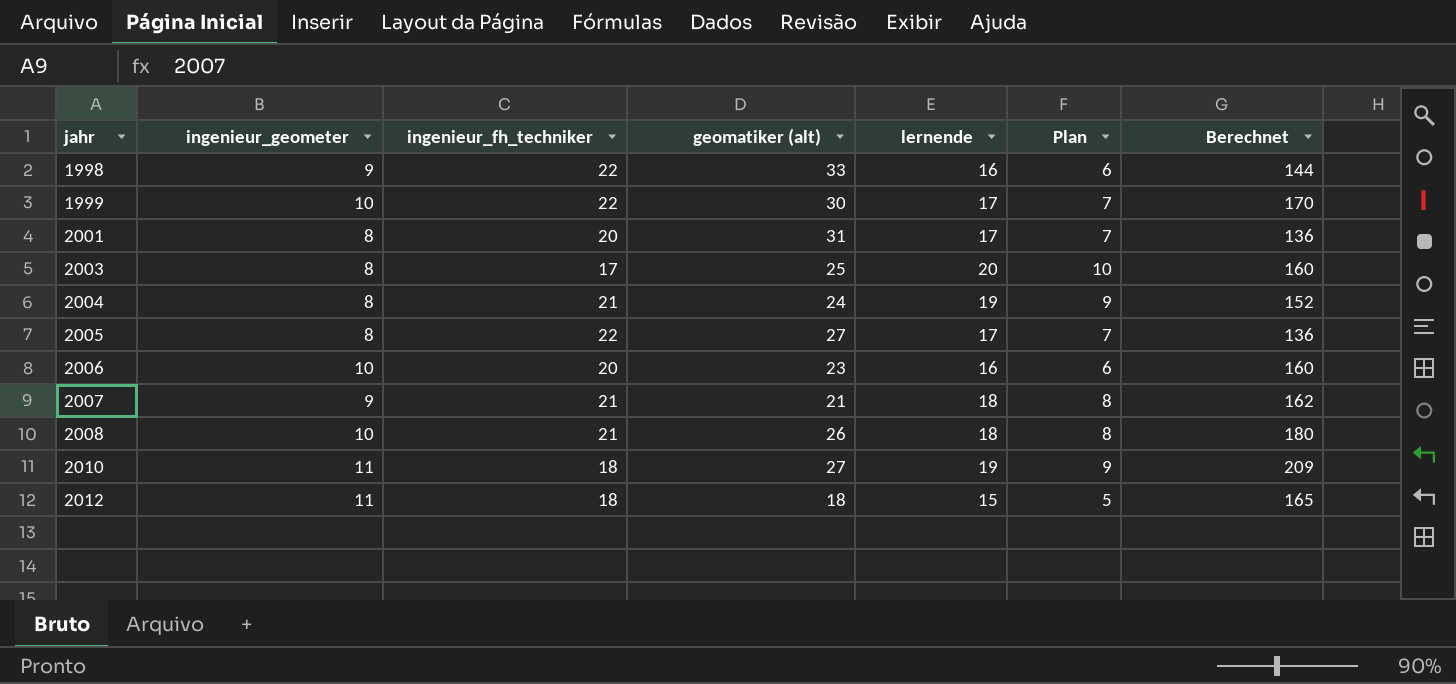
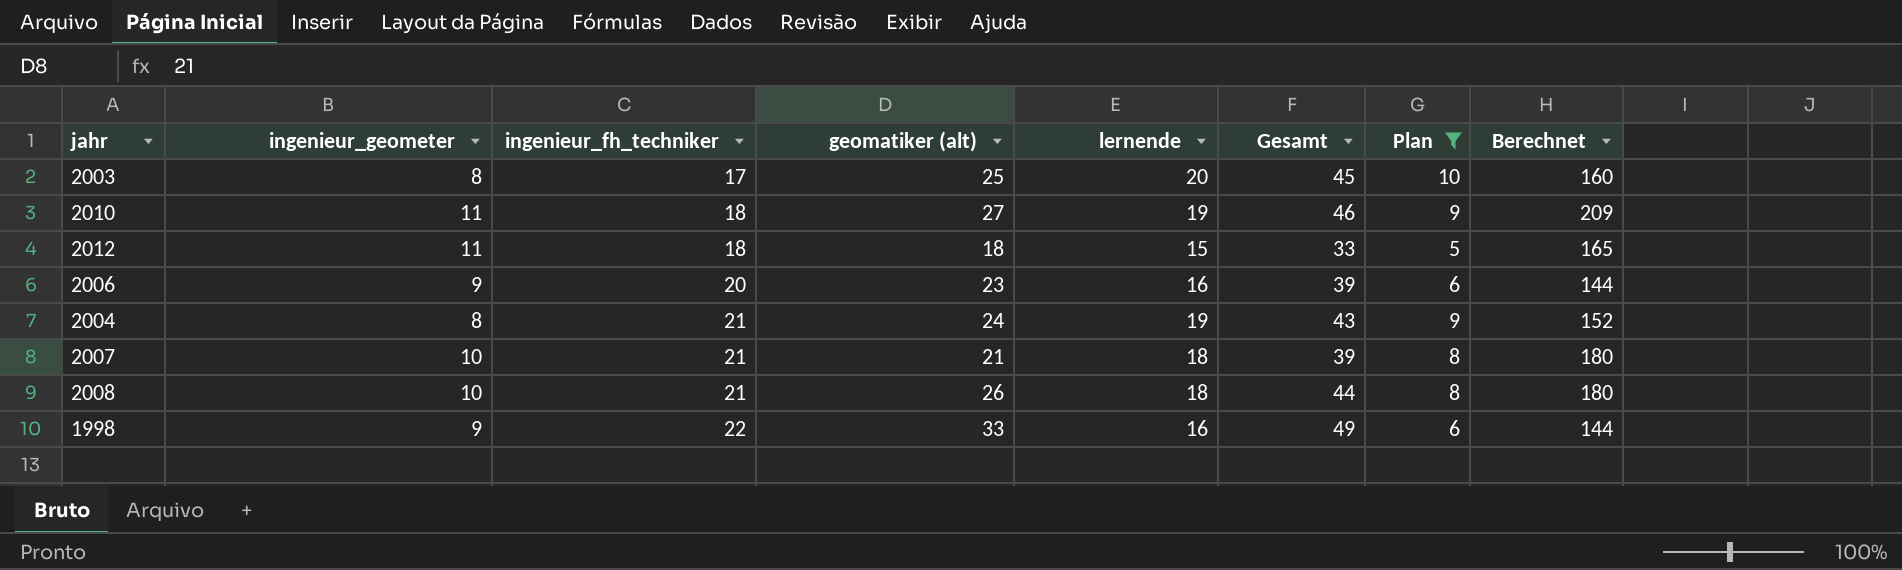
filter: none -> Plan != 7
row order: jahr ascending -> ingenieur_fh_techniker ascending
column Gesamt | formula: none -> [geomatiker (alt)] + [lernende]
2006 | ingenieur_geometer: 10 -> 9
2006 | Berechnet: 160 -> 144
2007 | ingenieur_geometer: 9 -> 10
2007 | Berechnet: 162 -> 180

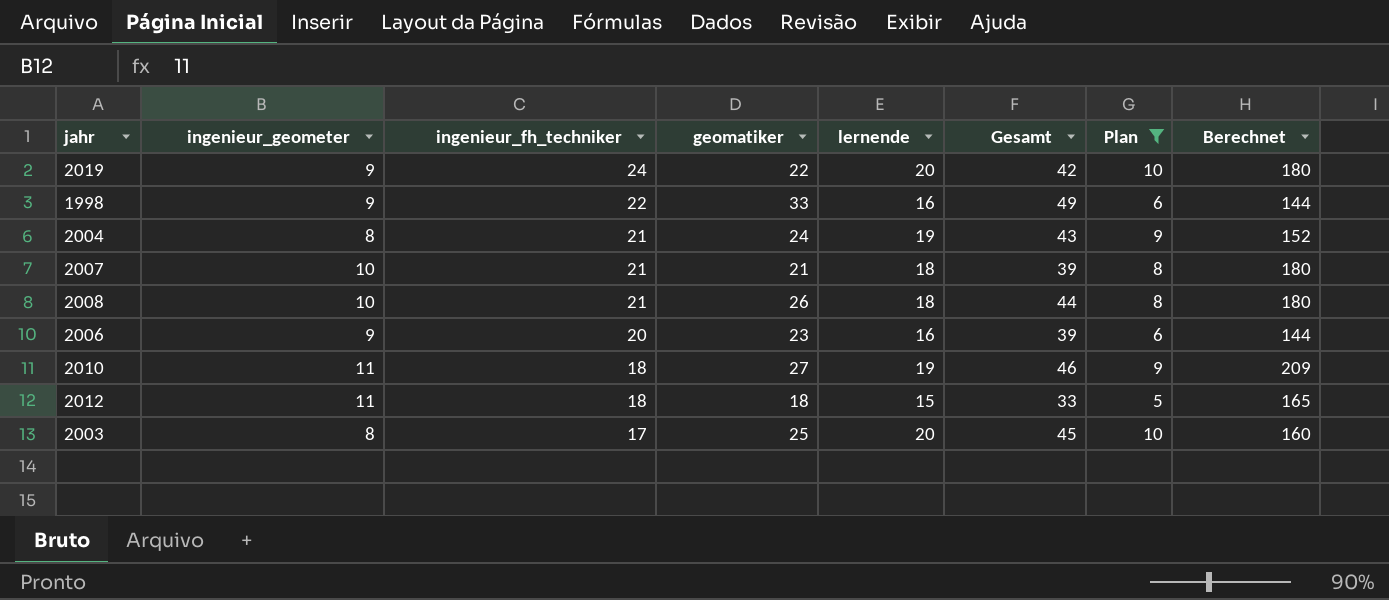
row order: ingenieur_fh_techniker ascending -> ingenieur_fh_techniker descending
column name: geomatiker (alt) -> geomatiker
row 2019: none -> 9 | 24 | 22 | 20 | 42 | 10 | 180

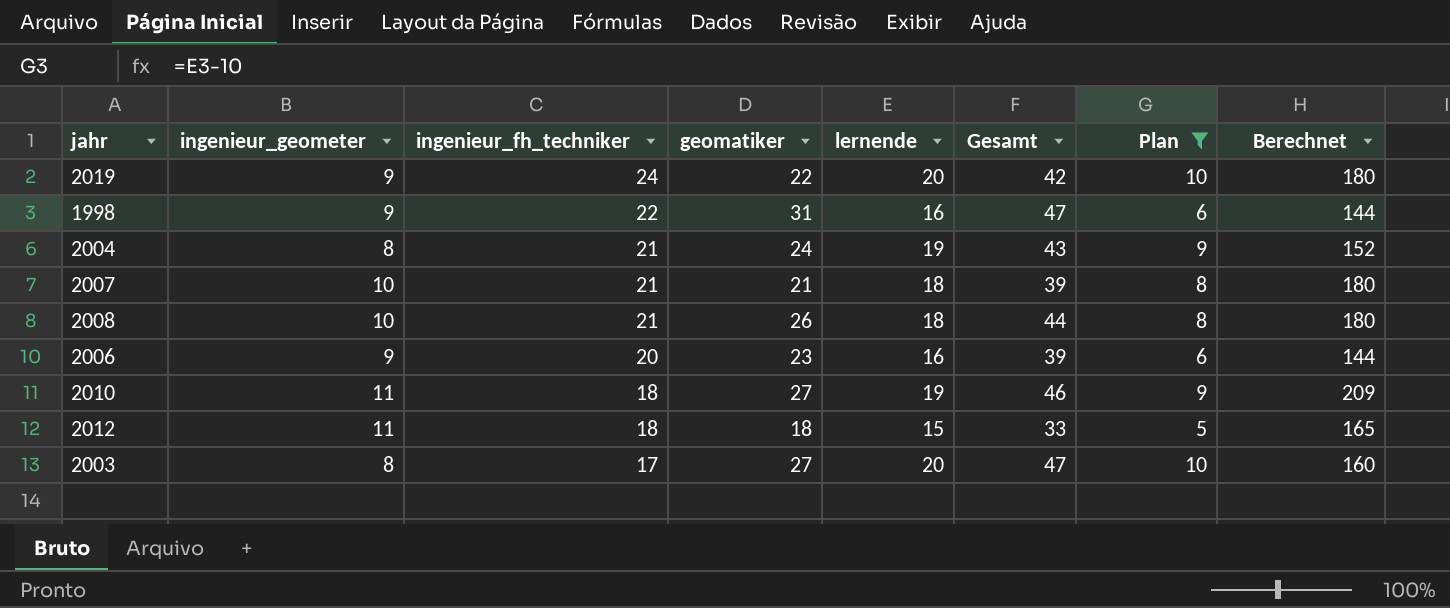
1998 | geomatiker: 33 -> 31
1998 | Gesamt: 49 -> 47
2003 | geomatiker: 25 -> 27
2003 | Gesamt: 45 -> 47

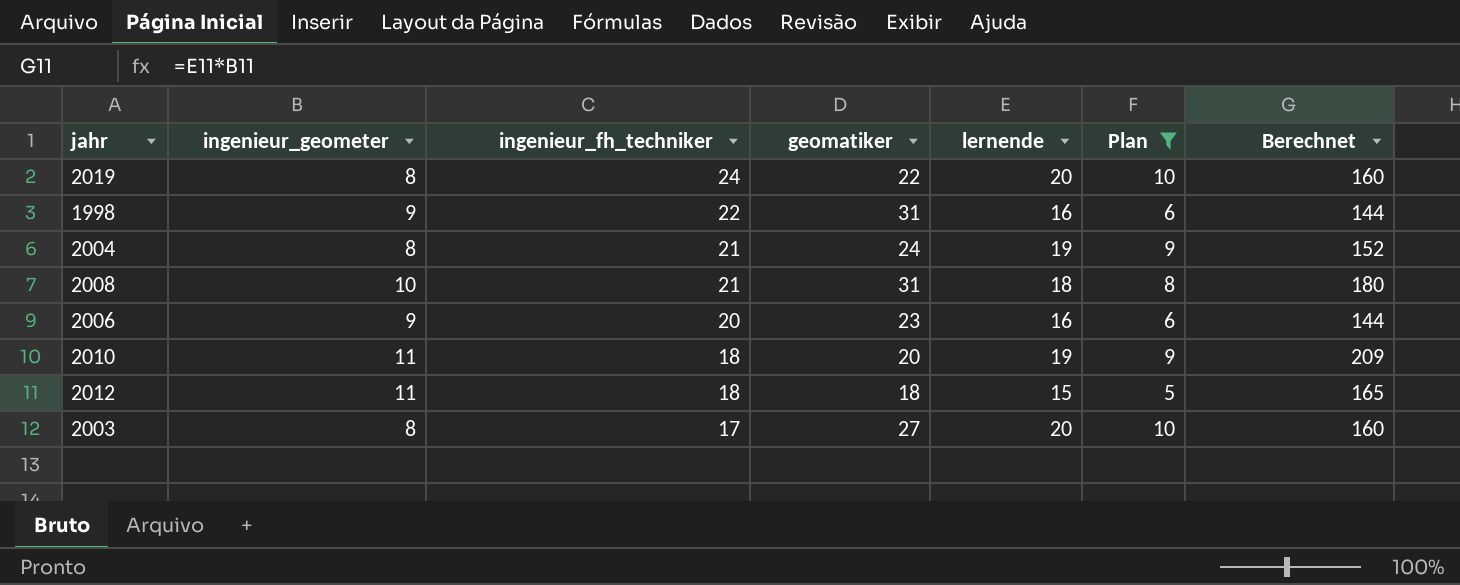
column Gesamt | formula: [geomatiker] + [lernende] -> none
row 2007: 10 | 21 | 21 | 18 | 39 | 8 | 180 -> none
2019 | ingenieur_geometer: 9 -> 8
2019 | Berechnet: 180 -> 160
2008 | geomatiker: 26 -> 31
2010 | geomatiker: 27 -> 20

